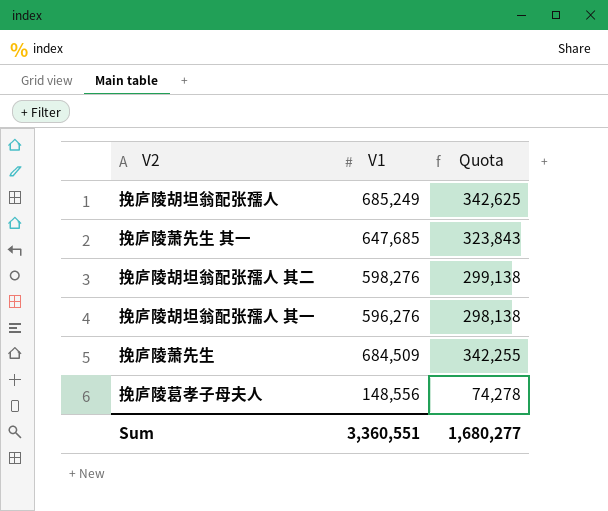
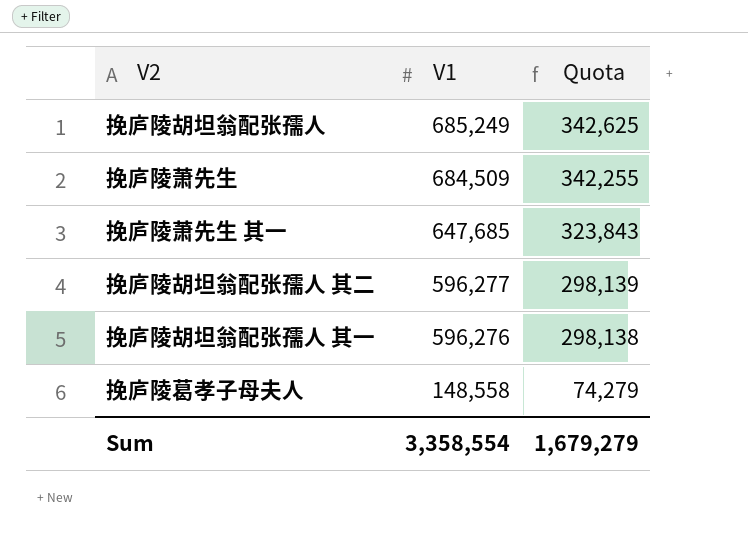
row order: none -> V1 descending
挽庐陵胡坦翁配张孺人 其二 | V1: 598,276 -> 596,277
挽庐陵胡坦翁配张孺人 其二 | Quota: 299,138 -> 298,139
挽庐陵葛孝子母夫人 | V1: 148,556 -> 148,558
挽庐陵葛孝子母夫人 | Quota: 74,278 -> 74,279
Sum | V1: 3,360,551 -> 3,358,554
Sum | Quota: 1,680,277 -> 1,679,279

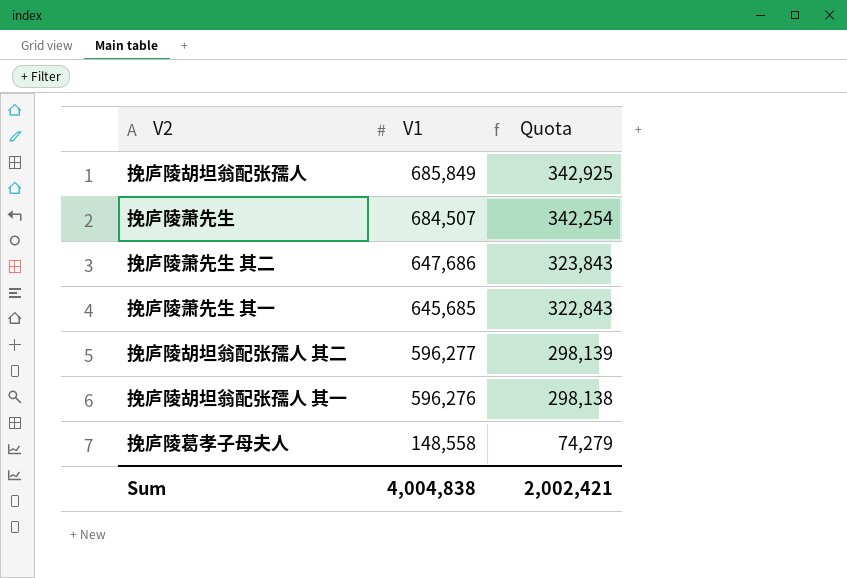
挽庐陵胡坦翁配张孺人 | V1: 685,249 -> 685,849
挽庐陵胡坦翁配张孺人 | Quota: 342,625 -> 342,925
挽庐陵萧先生 | V1: 684,509 -> 684,507
挽庐陵萧先生 | Quota: 342,255 -> 342,254
row 挽庐陵萧先生 其二: none -> 647,686 | 323,843
挽庐陵萧先生 其一 | V1: 647,685 -> 645,685
挽庐陵萧先生 其一 | Quota: 323,843 -> 322,843
Sum | V1: 3,358,554 -> 4,004,838
Sum | Quota: 1,679,279 -> 2,002,421

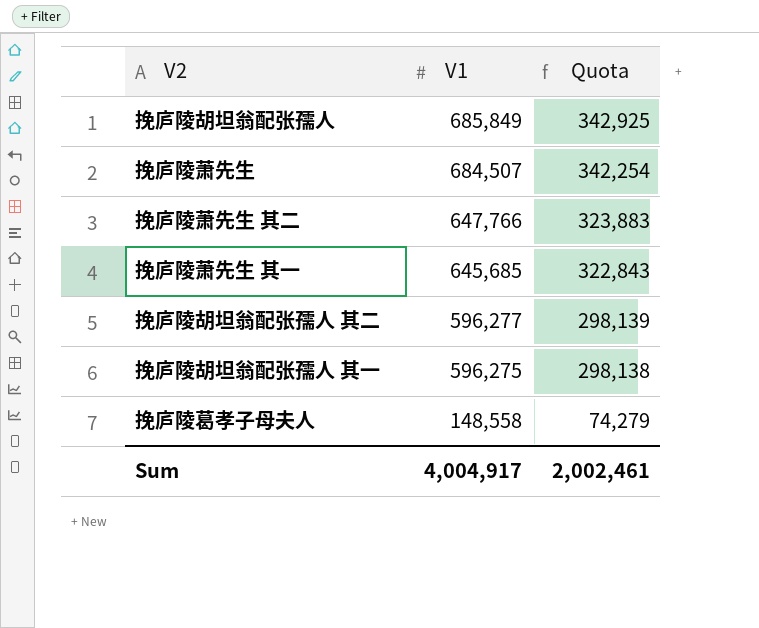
挽庐陵萧先生 其二 | V1: 647,686 -> 647,766
挽庐陵萧先生 其二 | Quota: 323,843 -> 323,883
挽庐陵胡坦翁配张孺人 其一 | V1: 596,276 -> 596,275
Sum | V1: 4,004,838 -> 4,004,917
Sum | Quota: 2,002,421 -> 2,002,461

